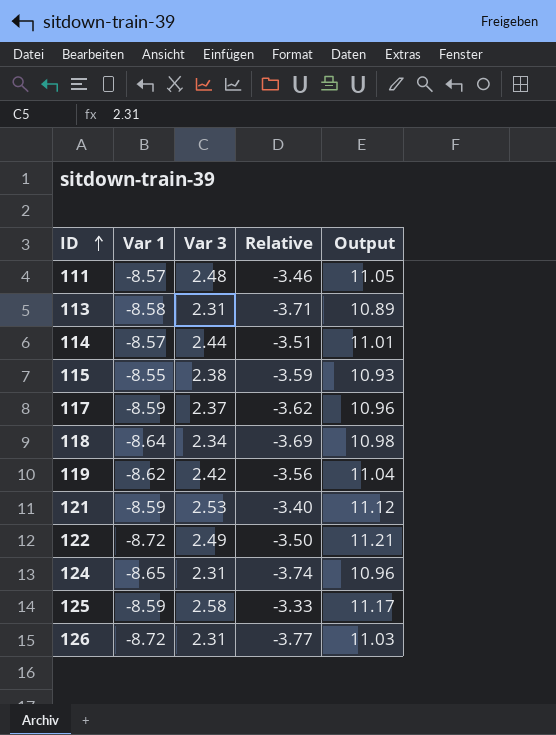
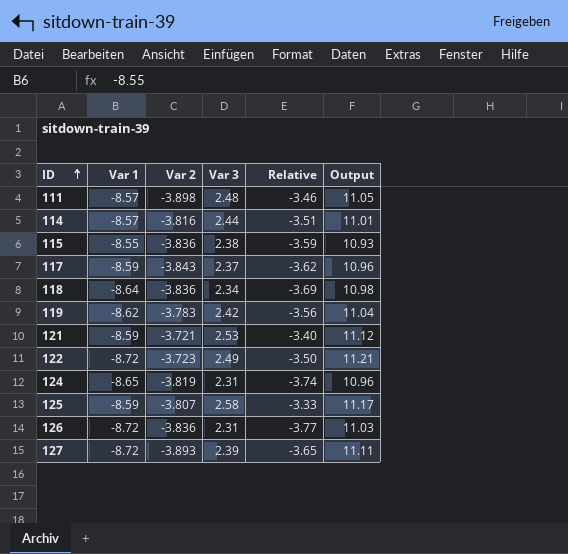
column Var 2 | position: none -> 3
row 113: -8.58 | 2.31 | -3.71 | 10.89 -> none
row 127: none -> -8.72 | -3.893 | 2.39 | -3.65 | 11.11

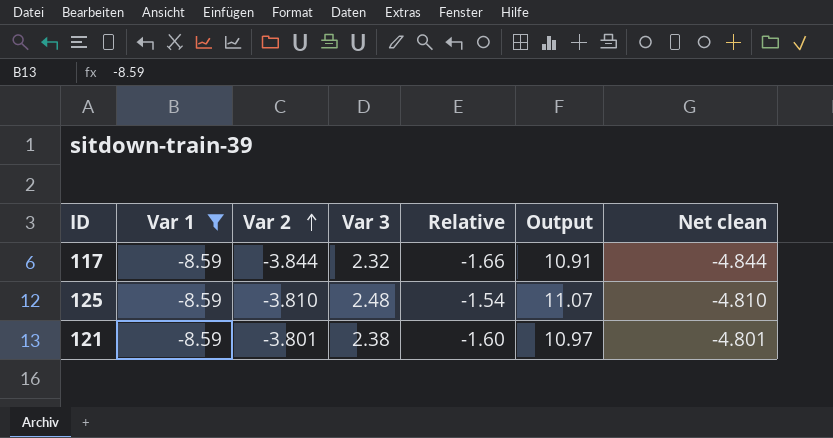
filter: none -> Var 1 = -8.59
row order: ID ascending -> Var 2 ascending
column Relative | formula: [Var 1] / [Var 3] -> [Var 2] / [Var 3]
column Net clean | formula: none -> [Var 2] - 1
117 | Var 2: -3.843 -> -3.844
117 | Var 3: 2.37 -> 2.32
117 | Output: 10.96 -> 10.91
125 | Var 2: -3.807 -> -3.810
125 | Var 3: 2.58 -> 2.48
125 | Output: 11.17 -> 11.07
121 | Var 2: -3.721 -> -3.801
121 | Var 3: 2.53 -> 2.38
121 | Output: 11.12 -> 10.97

